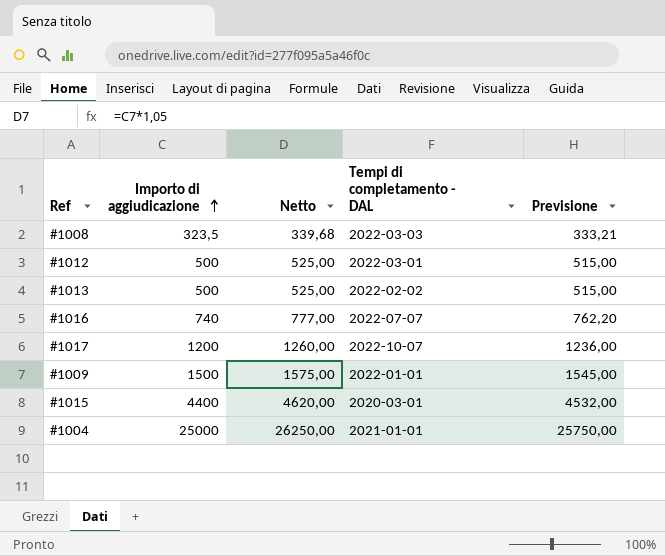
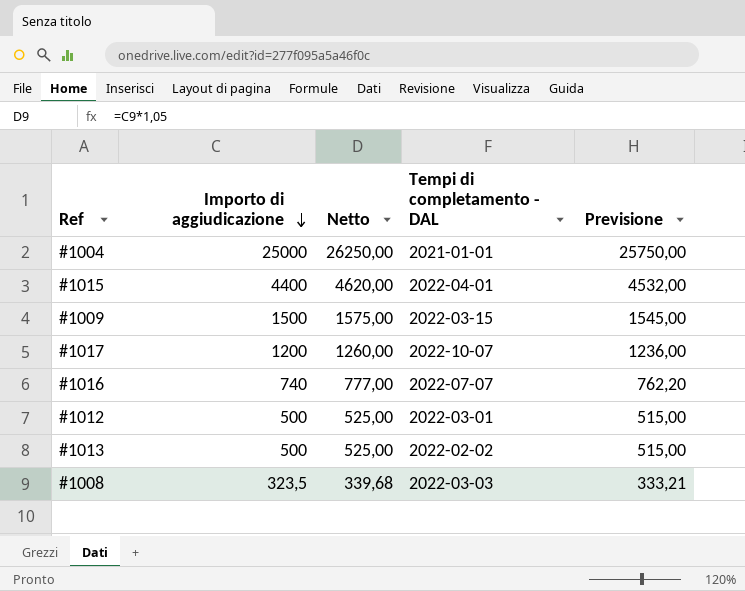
row order: Importo di aggiudicazione ascending -> Importo di aggiudicazione descending
#1015 | Tempi di completamento - DAL: 2020-03-01 -> 2022-04-01
#1009 | Tempi di completamento - DAL: 2022-01-01 -> 2022-03-15

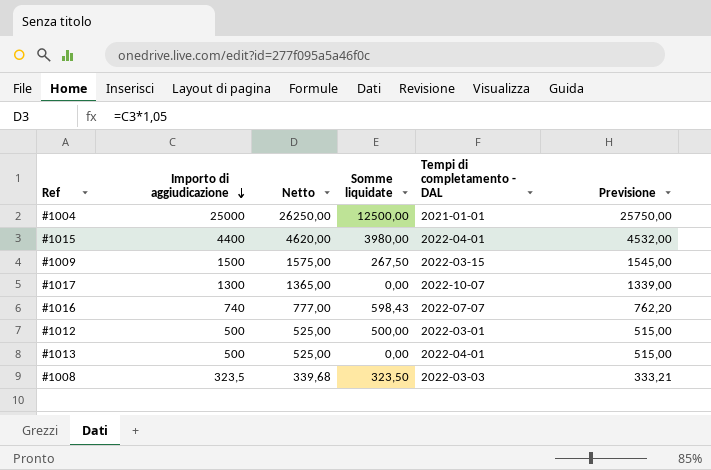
column Somme liquidate | position: none -> 4
#1017 | Importo di aggiudicazione: 1200 -> 1300
#1017 | Netto: 1260,00 -> 1365,00
#1017 | Previsione: 1236,00 -> 1339,00
#1013 | Tempi di completamento - DAL: 2022-02-02 -> 2022-04-01

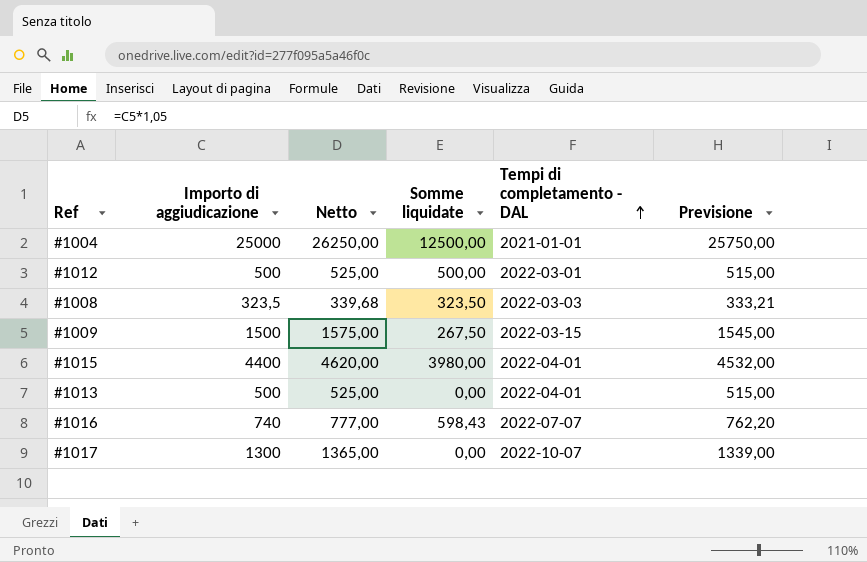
row order: Importo di aggiudicazione descending -> Tempi di completamento - DAL ascending

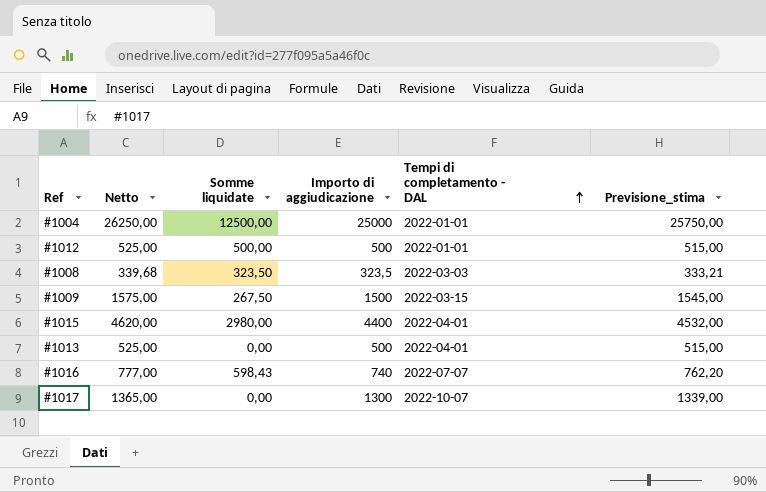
column Importo di aggiudicazione | position: 2 -> 4
column name: Previsione -> Previsione_stima
#1004 | Tempi di completamento - DAL: 2021-01-01 -> 2022-01-01
#1012 | Tempi di completamento - DAL: 2022-03-01 -> 2022-01-01
#1015 | Somme liquidate: 3980,00 -> 2980,00

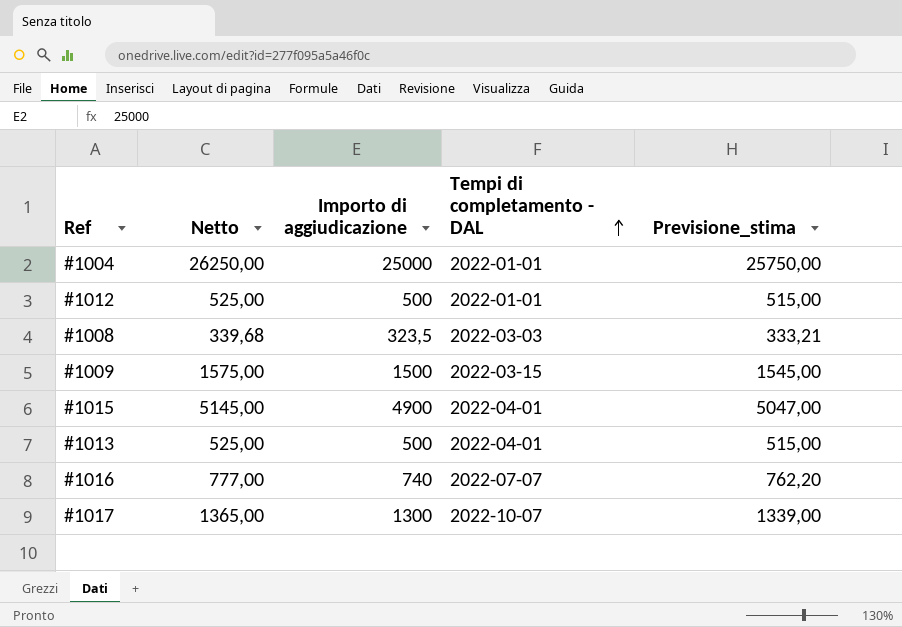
column Somme liquidate | position: 3 -> none
#1015 | Netto: 4620,00 -> 5145,00
#1015 | Importo di aggiudicazione: 4400 -> 4900
#1015 | Previsione_stima: 4532,00 -> 5047,00

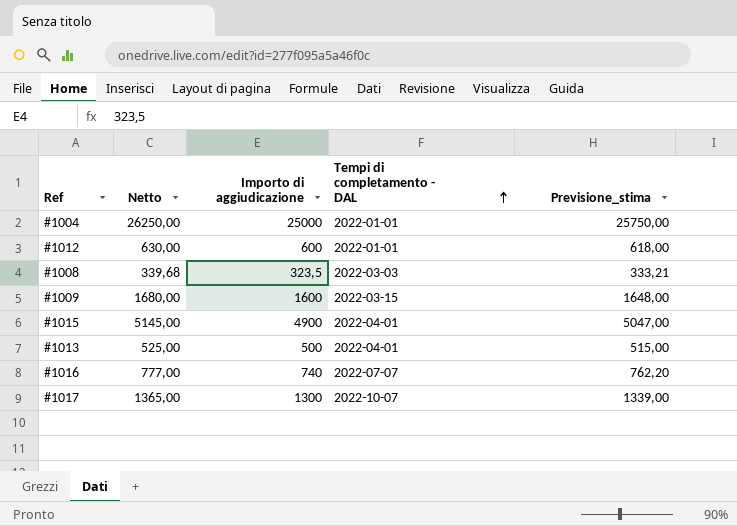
#1012 | Netto: 525,00 -> 630,00
#1012 | Importo di aggiudicazione: 500 -> 600
#1012 | Previsione_stima: 515,00 -> 618,00
#1009 | Netto: 1575,00 -> 1680,00
#1009 | Importo di aggiudicazione: 1500 -> 1600
#1009 | Previsione_stima: 1545,00 -> 1648,00

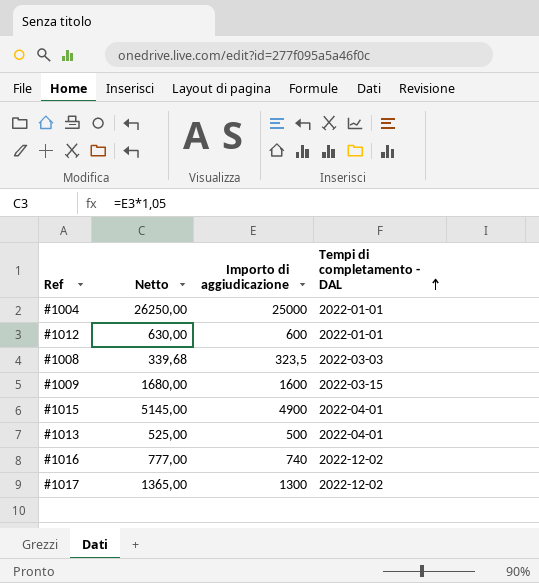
column Previsione_stima | formula: [Importo di aggiudicazione] * 1,03 -> none
#1016 | Tempi di completamento - DAL: 2022-07-07 -> 2022-12-02
#1017 | Tempi di completamento - DAL: 2022-10-07 -> 2022-12-02

